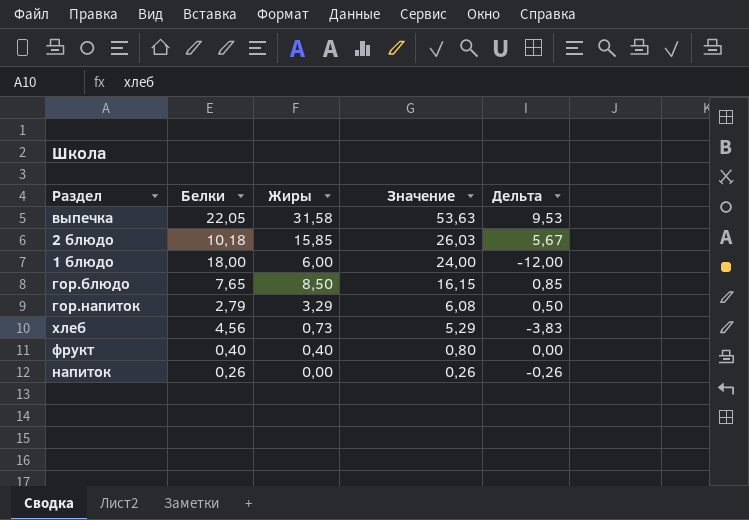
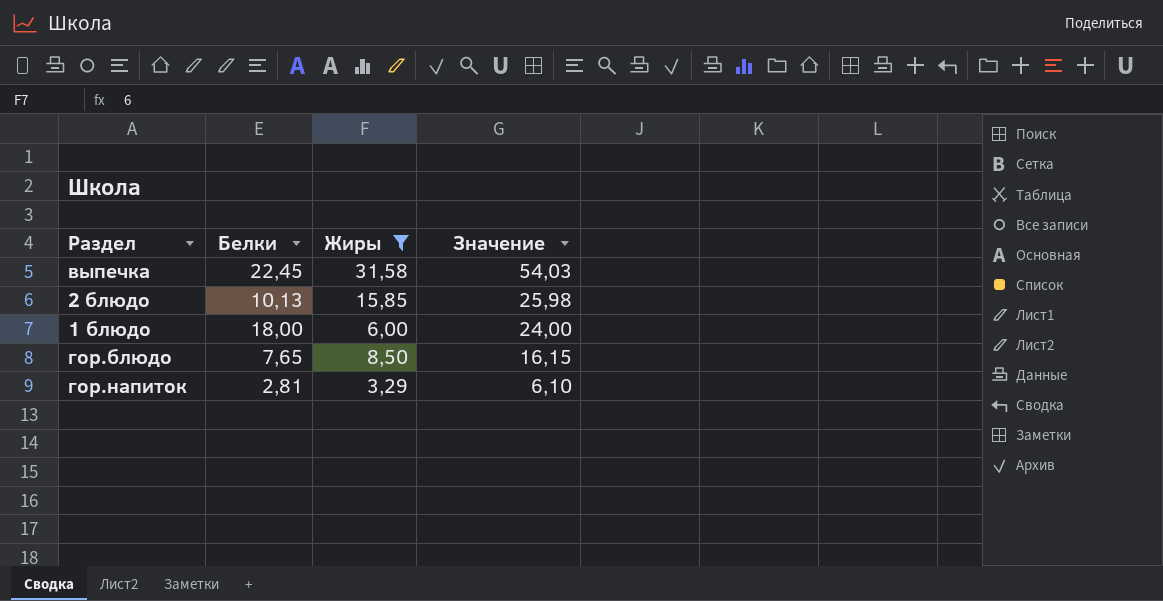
filter: none -> Жиры >= 3,29
column Дельта | formula: [Жиры] - [Белки] -> none
выпечка | Белки: 22,05 -> 22,45
выпечка | Значение: 53,63 -> 54,03
2 блюдо | Белки: 10,18 -> 10,13
2 блюдо | Значение: 26,03 -> 25,98
гор.напиток | Белки: 2,79 -> 2,81
гор.напиток | Значение: 6,08 -> 6,10

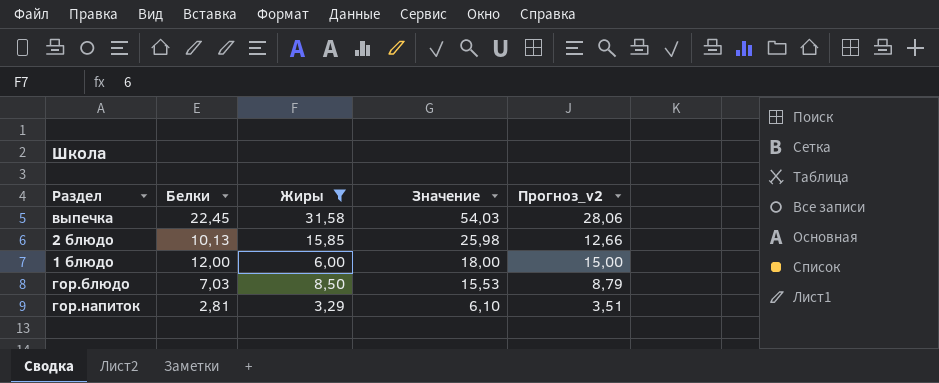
column Прогноз_v2 | formula: none -> [Белки] * 1,25
1 блюдо | Белки: 18,00 -> 12,00
1 блюдо | Значение: 24,00 -> 18,00
гор.блюдо | Белки: 7,65 -> 7,03
гор.блюдо | Значение: 16,15 -> 15,53

